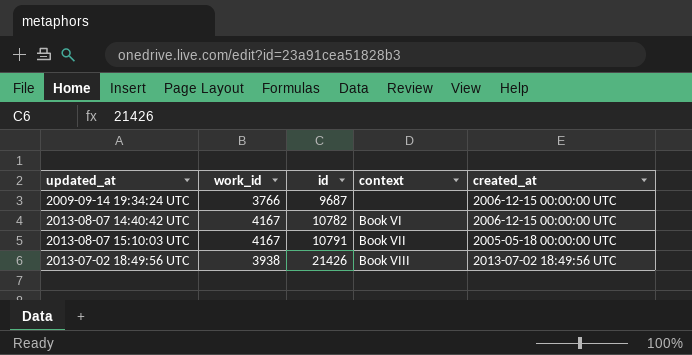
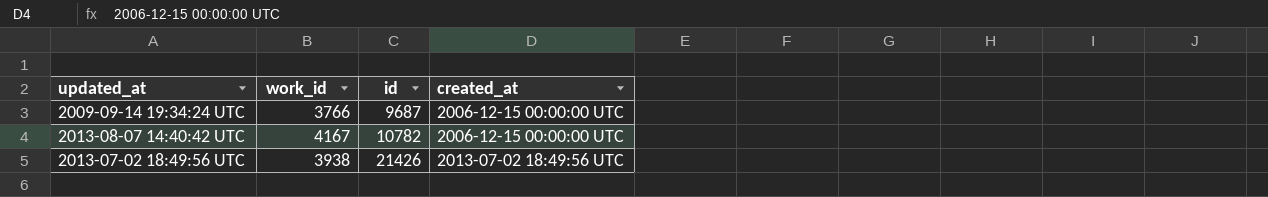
column context | position: 4 -> none
row 2013-08-07 15:10:03 UTC: 4167 | 10791 | Book VII | 2005-05-18 00:00:00 UTC -> none

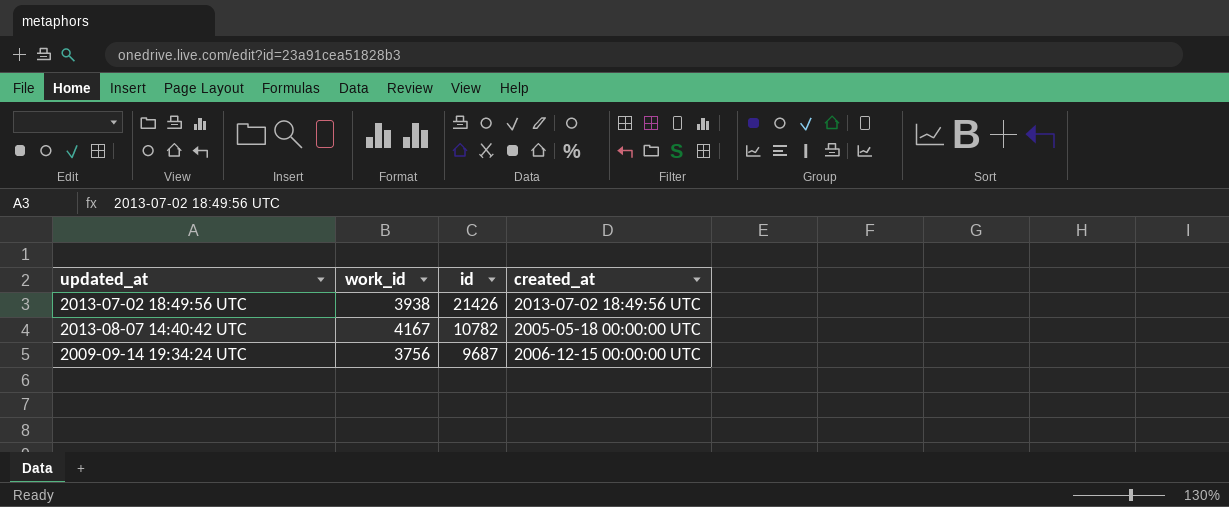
row order: id ascending -> id descending
2013-08-07 14:40:42 UTC | created_at: 2006-12-15 00:00:00 UTC -> 2005-05-18 00:00:00 UTC
2009-09-14 19:34:24 UTC | work_id: 3766 -> 3756

